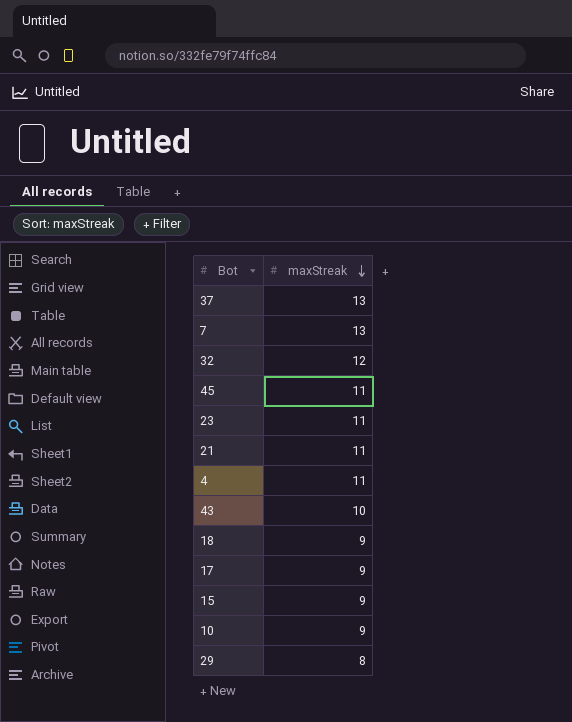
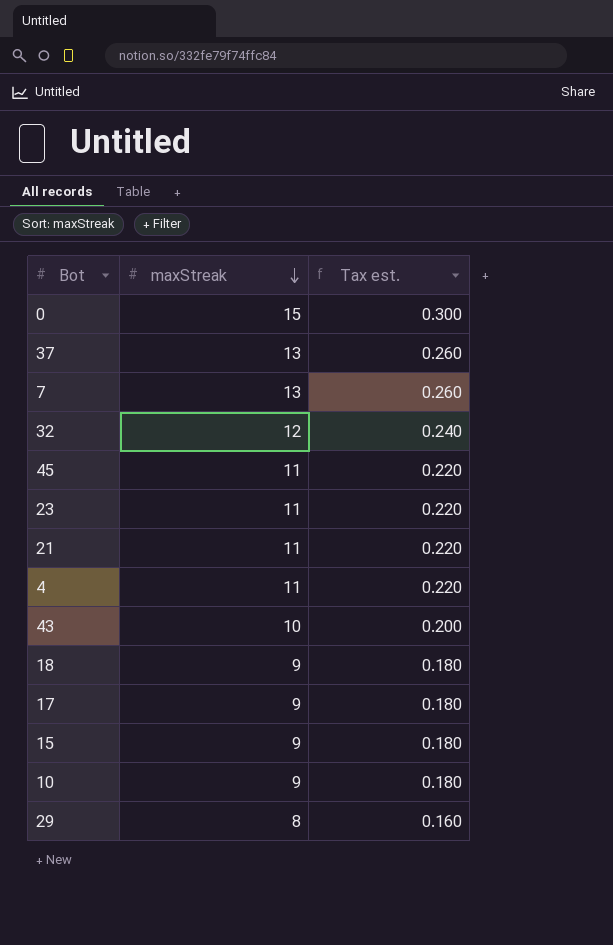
column Tax est. | formula: none -> [maxStreak] * 0.02
row 0: none -> 15 | 0.300

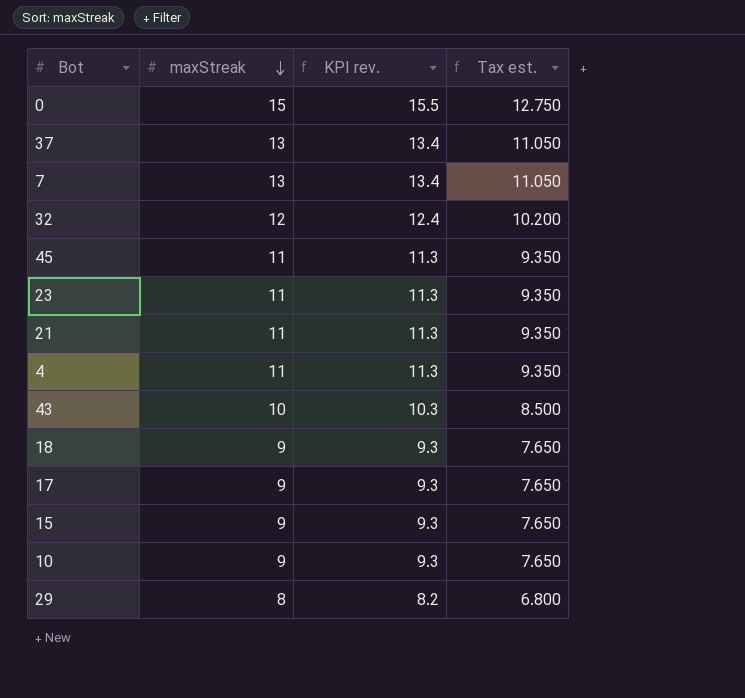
column KPI rev. | formula: none -> [maxStreak] * 1.03
column Tax est. | formula: [maxStreak] * 0.02 -> [maxStreak] * 0.85

